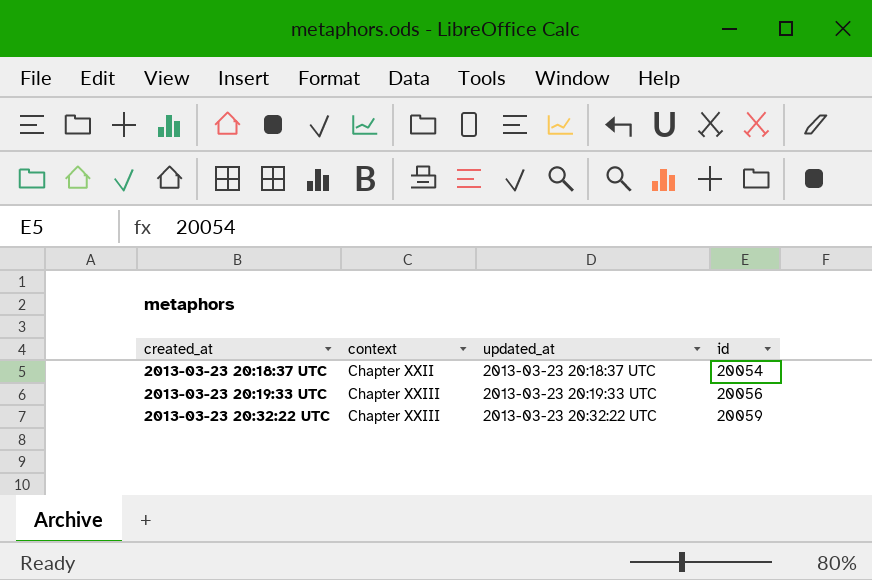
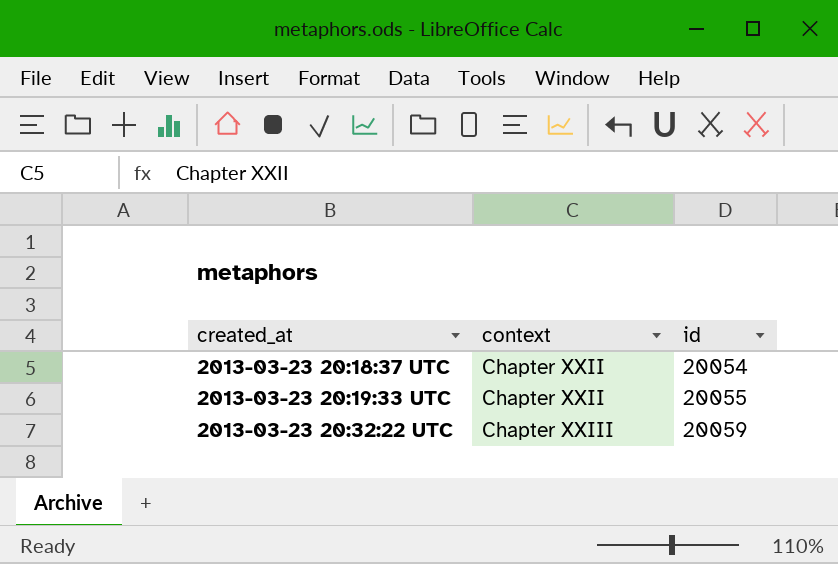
column updated_at | position: 3 -> none
2013-03-23 20:19:33 UTC | context: Chapter XXIII -> Chapter XXII
2013-03-23 20:19:33 UTC | id: 20056 -> 20055

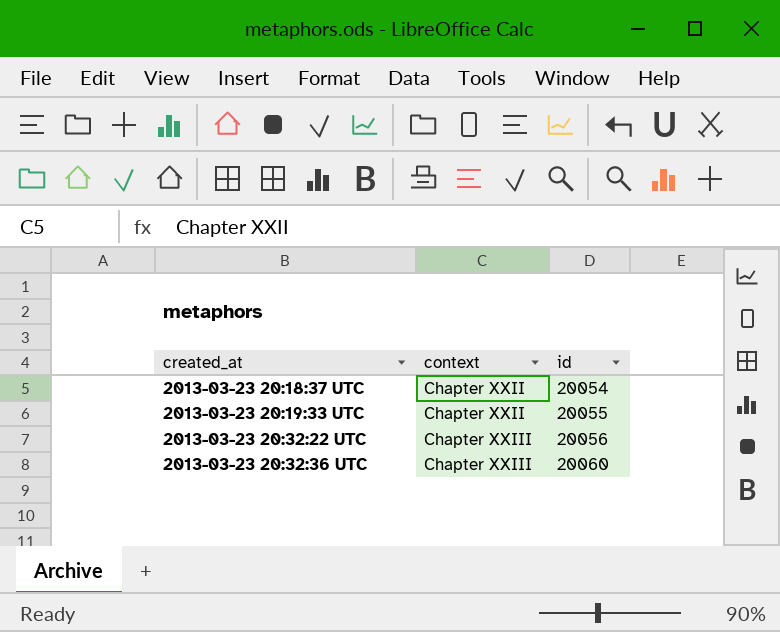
2013-03-23 20:32:22 UTC | id: 20059 -> 20056
row 2013-03-23 20:32:36 UTC: none -> Chapter XXIII | 20060

